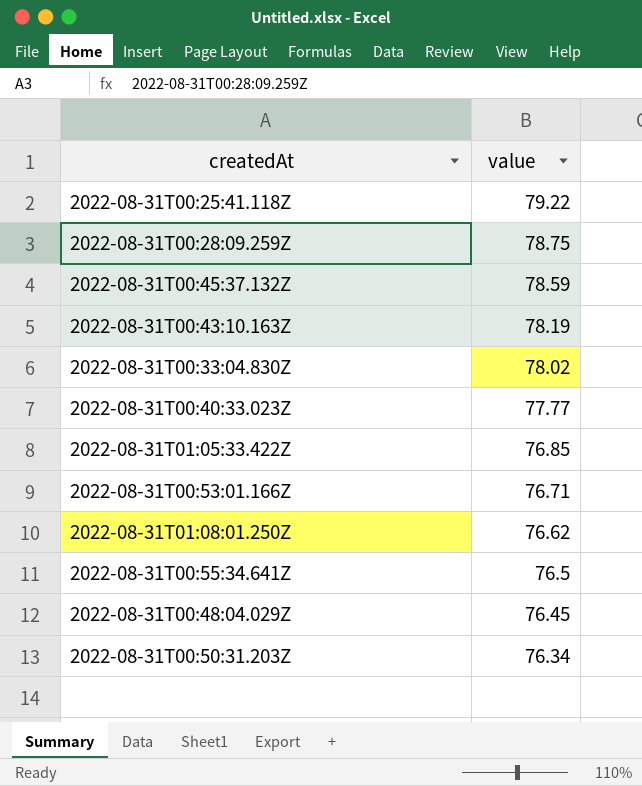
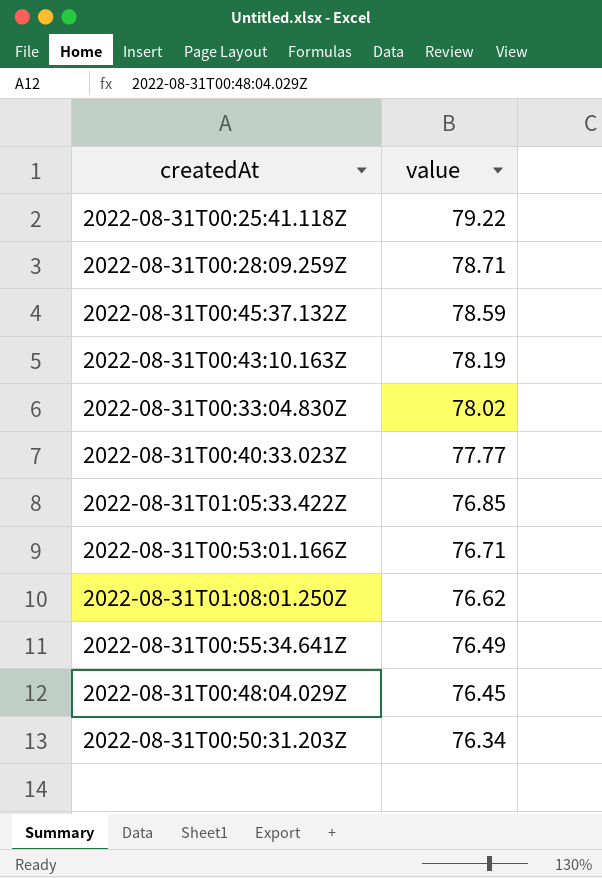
2022-08-31T00:28:09.259Z | value: 78.75 -> 78.71
2022-08-31T00:55:34.641Z | value: 76.5 -> 76.49

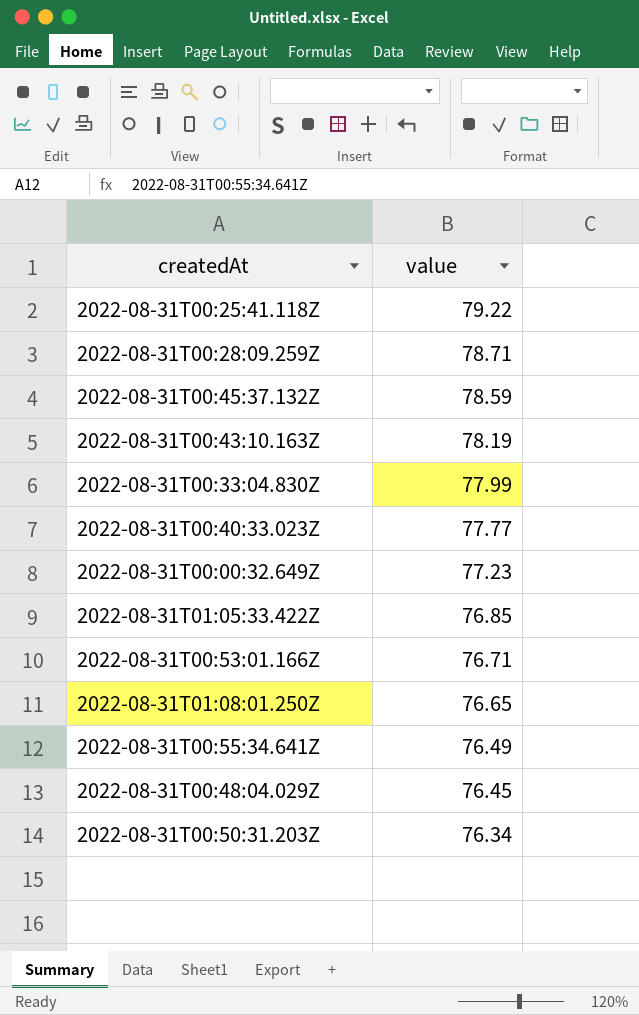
2022-08-31T00:33:04.830Z | value: 78.02 -> 77.99
row 2022-08-31T00:00:32.649Z: none -> 77.23
2022-08-31T01:08:01.250Z | value: 76.62 -> 76.65

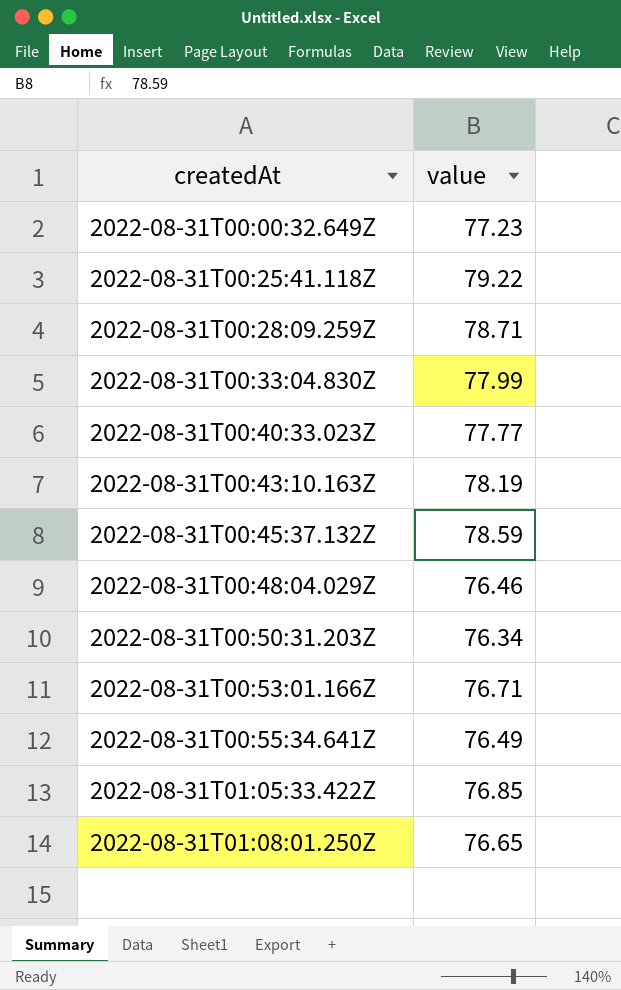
row order: value descending -> createdAt ascending
2022-08-31T00:48:04.029Z | value: 76.45 -> 76.46

